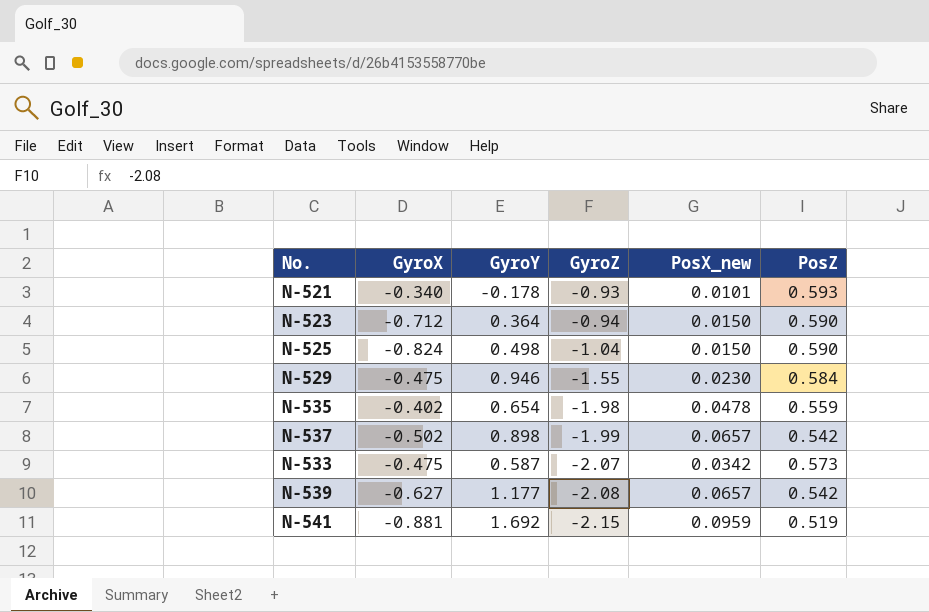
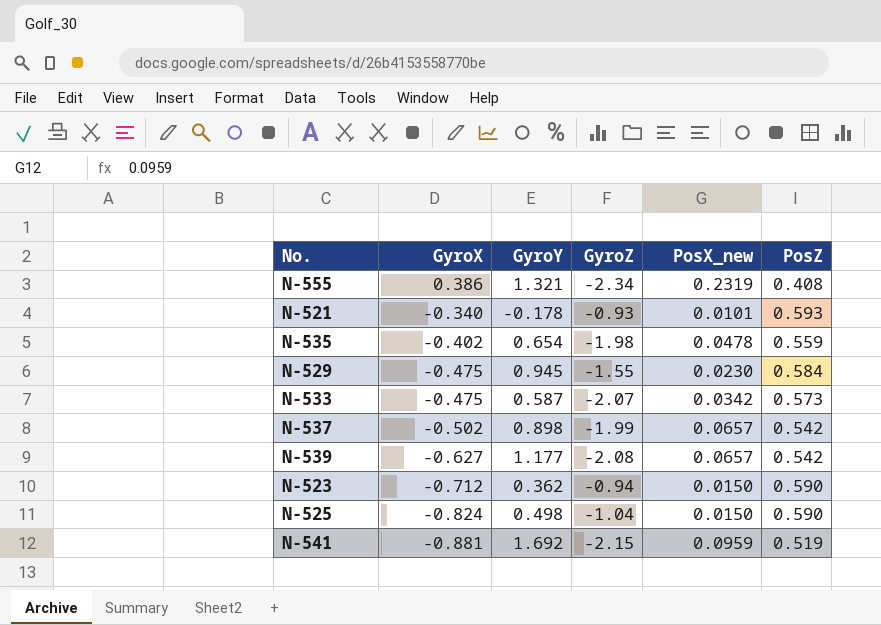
row order: GyroZ descending -> GyroX descending
row N-555: none -> 0.386 | 1.321 | -2.34 | 0.2319 | 0.408
N-529 | GyroY: 0.946 -> 0.945
N-523 | GyroY: 0.364 -> 0.362

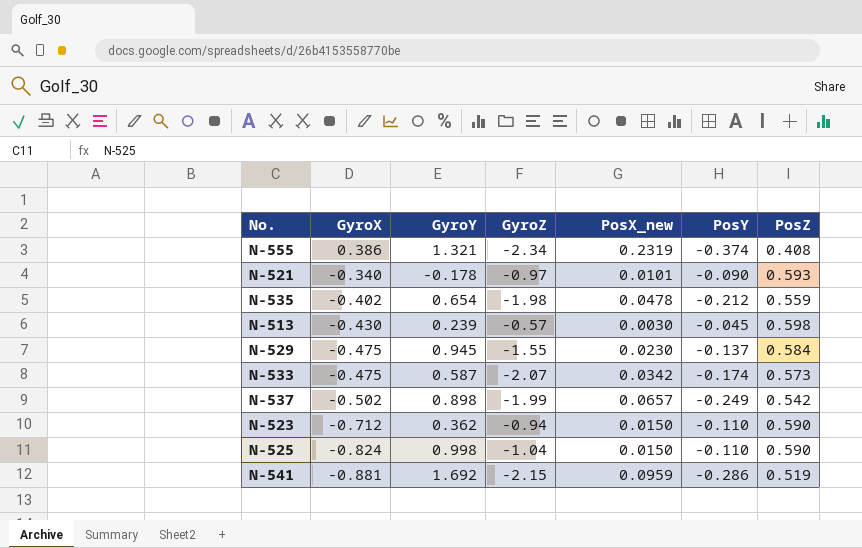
column PosY | position: none -> 6
row N-539: -0.627 | 1.177 | -2.08 | 0.0657 | 0.542 -> none
N-521 | GyroZ: -0.93 -> -0.97
row N-513: none -> -0.430 | 0.239 | -0.57 | 0.0030 | -0.045 | 0.598
N-525 | GyroY: 0.498 -> 0.998

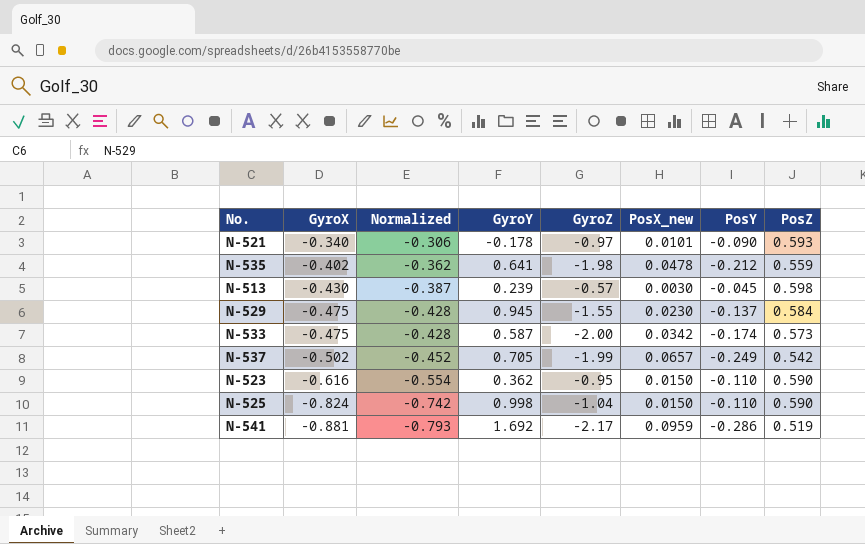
column Normalized | formula: none -> [GyroX] * 0.9
row N-555: 0.386 | 1.321 | -2.34 | 0.2319 | -0.374 | 0.408 -> none
N-535 | GyroY: 0.654 -> 0.641
N-533 | GyroZ: -2.07 -> -2.00
N-537 | GyroY: 0.898 -> 0.705
N-523 | GyroX: -0.712 -> -0.616
N-523 | GyroZ: -0.94 -> -0.95
N-541 | GyroZ: -2.15 -> -2.17

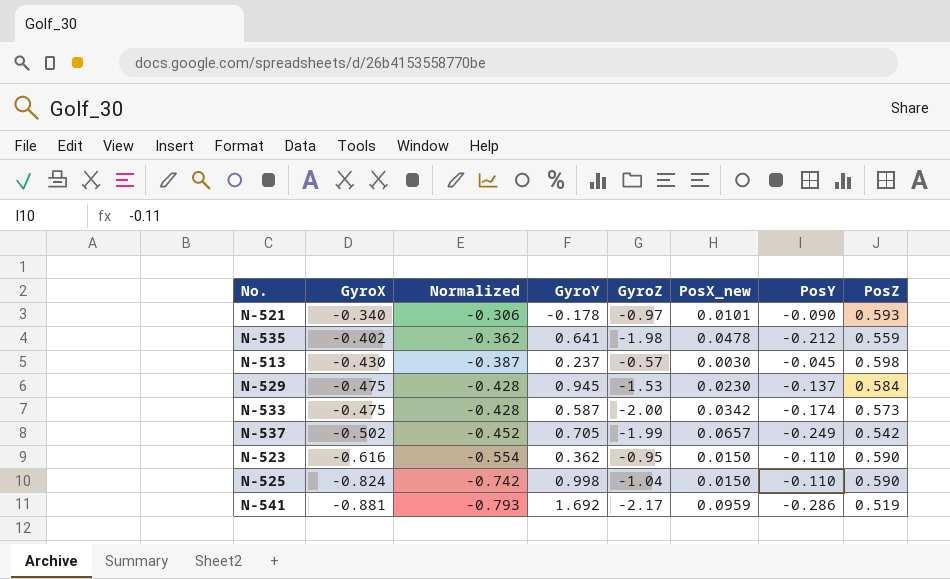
N-513 | GyroY: 0.239 -> 0.237
N-529 | GyroZ: -1.55 -> -1.53

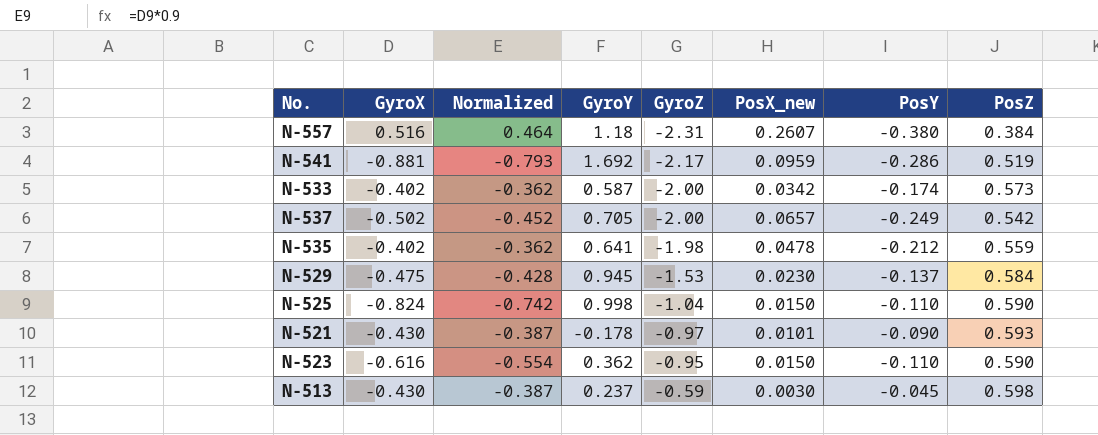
row order: GyroX descending -> GyroZ ascending
row N-557: none -> 0.516 | 0.464 | 1.18 | -2.31 | 0.2607 | -0.380 | 0.384
N-533 | GyroX: -0.475 -> -0.402
N-533 | Normalized: -0.428 -> -0.362
N-537 | GyroZ: -1.99 -> -2.00
N-521 | GyroX: -0.340 -> -0.430
N-521 | Normalized: -0.306 -> -0.387
N-513 | GyroZ: -0.57 -> -0.59

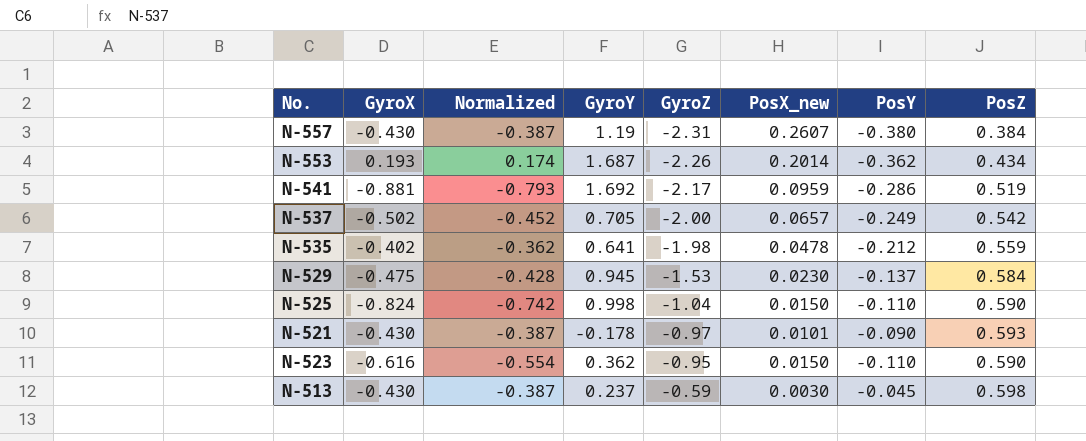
row N-533: -0.402 | -0.362 | 0.587 | -2.00 | 0.0342 | -0.174 | 0.573 -> none
N-557 | GyroX: 0.516 -> -0.430
N-557 | Normalized: 0.464 -> -0.387
N-557 | GyroY: 1.18 -> 1.19
row N-553: none -> 0.193 | 0.174 | 1.687 | -2.26 | 0.2014 | -0.362 | 0.434

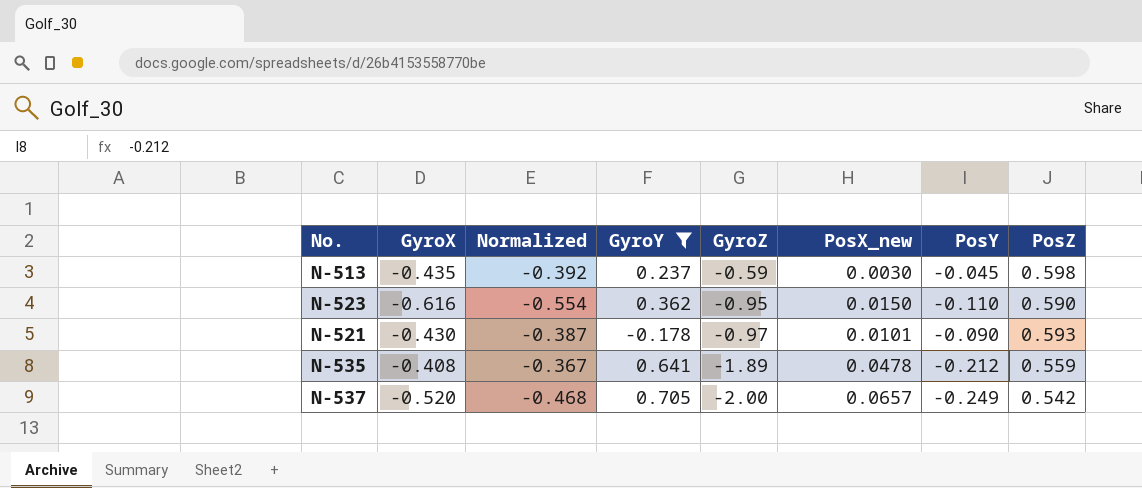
filter: none -> GyroY <= 0.705
row order: GyroZ ascending -> GyroZ descending
N-513 | GyroX: -0.430 -> -0.435
N-513 | Normalized: -0.387 -> -0.392
N-535 | GyroX: -0.402 -> -0.408
N-535 | Normalized: -0.362 -> -0.367
N-535 | GyroZ: -1.98 -> -1.89
N-537 | GyroX: -0.502 -> -0.520
N-537 | Normalized: -0.452 -> -0.468

